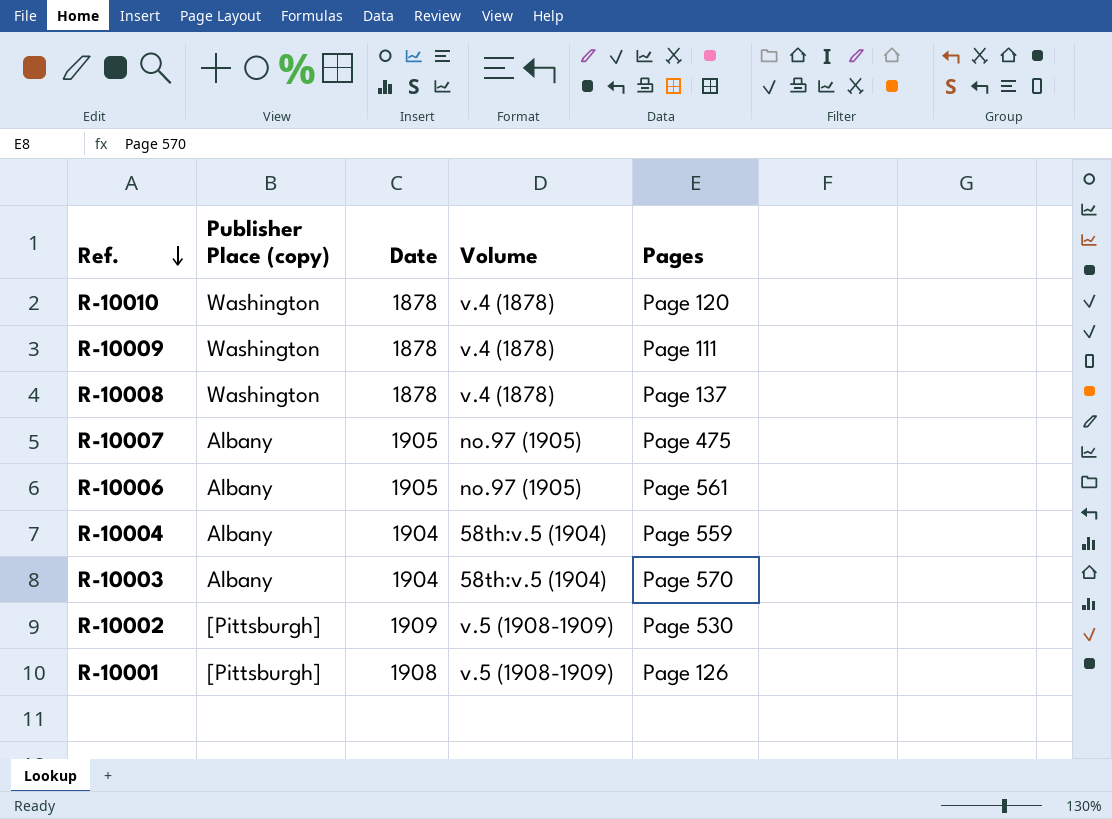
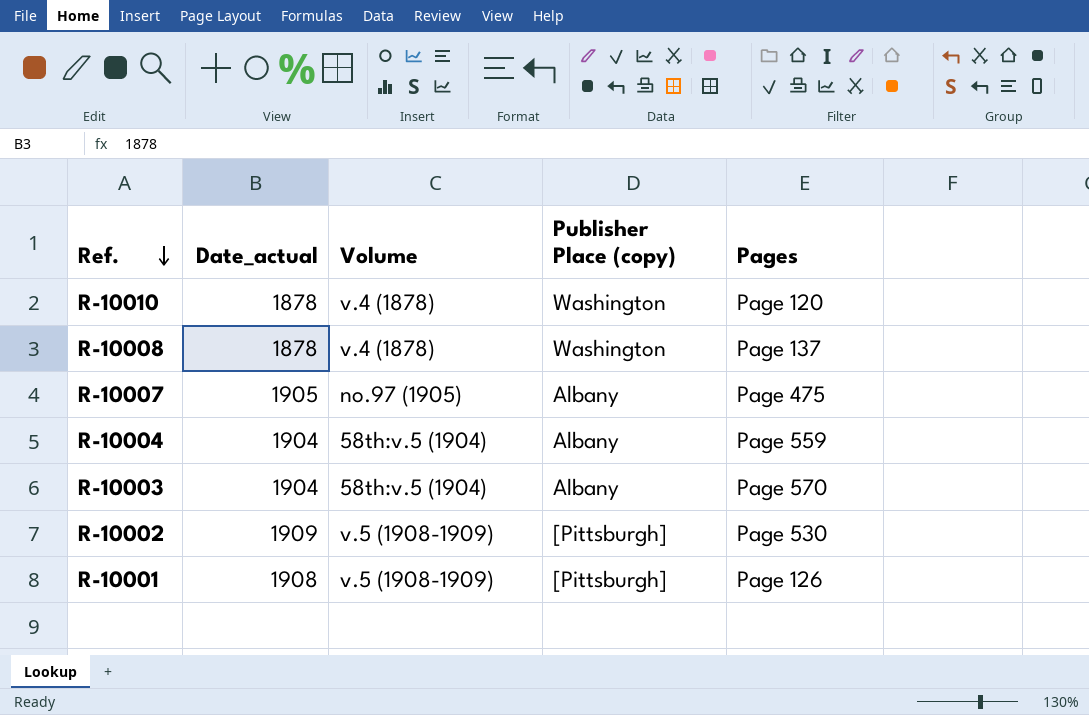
column name: Date -> Date_actual
column Publisher Place (copy) | position: 2 -> 4
row R-10009: Washington | 1878 | v.4 (1878) | Page 111 -> none
row R-10006: Albany | 1905 | no.97 (1905) | Page 561 -> none

